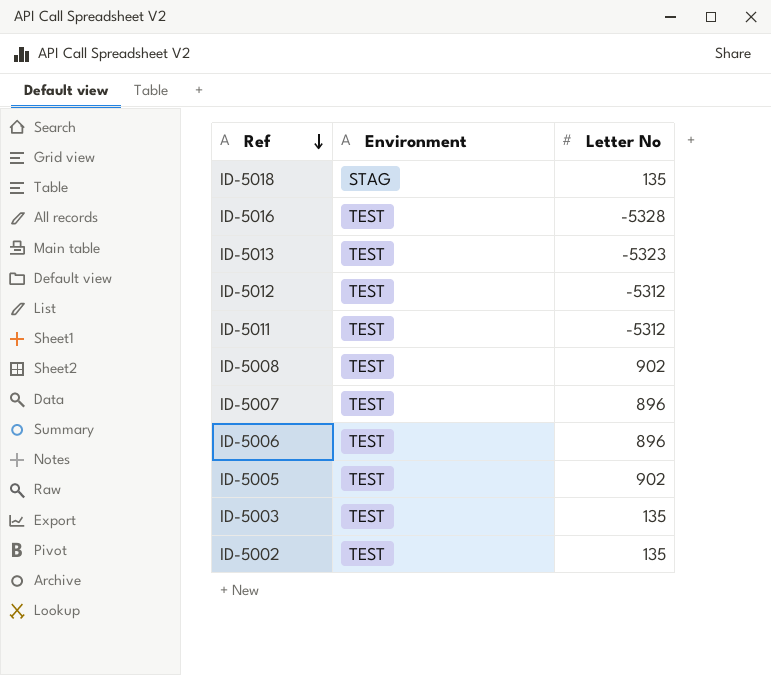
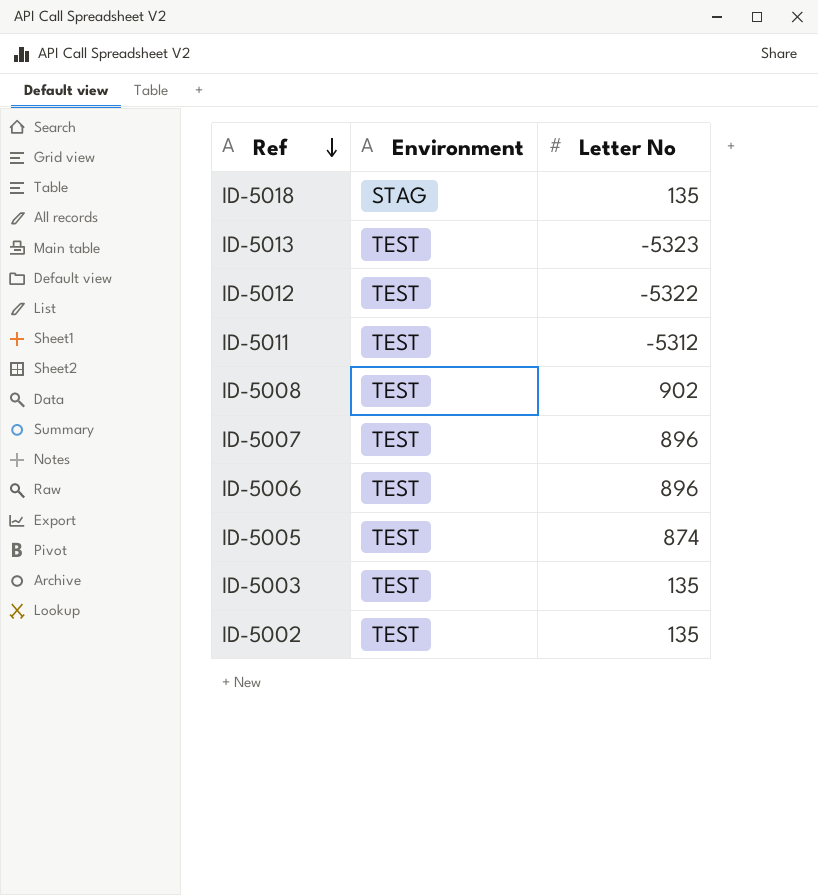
row ID-5016: TEST | -5328 -> none
ID-5012 | Letter No: -5312 -> -5322
ID-5005 | Letter No: 902 -> 874

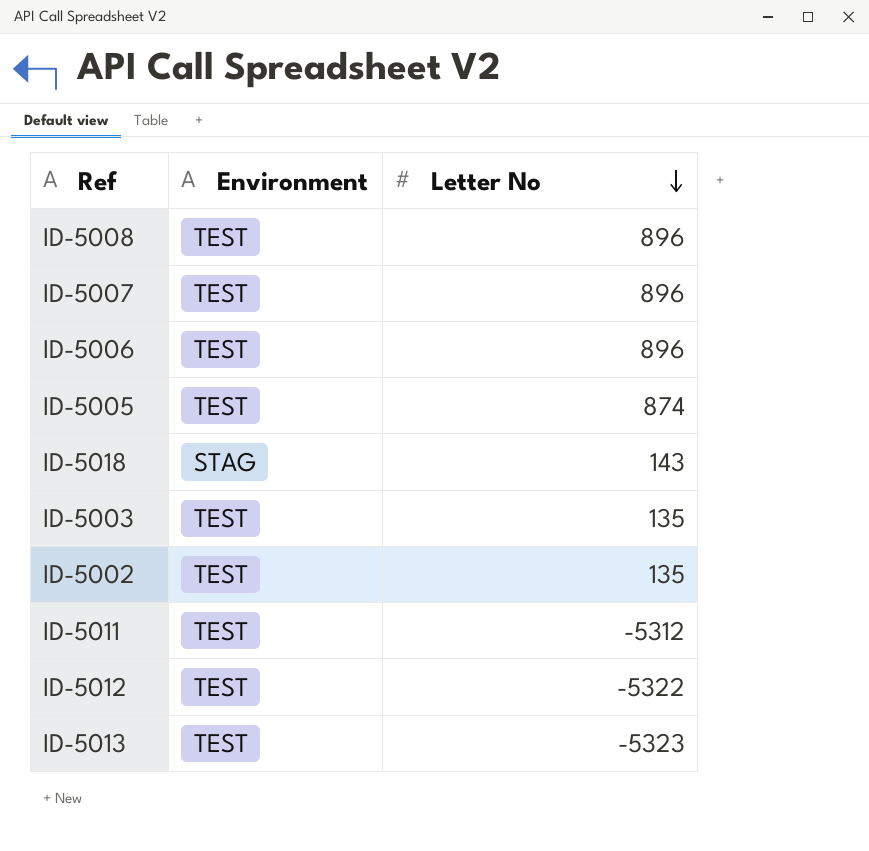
row order: Ref descending -> Letter No descending
ID-5008 | Letter No: 902 -> 896
ID-5018 | Letter No: 135 -> 143

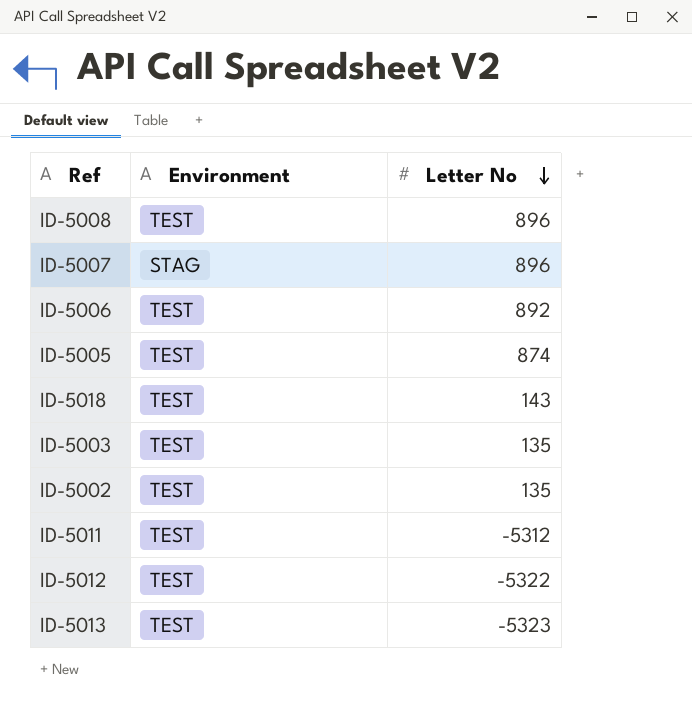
ID-5007 | Environment: TEST -> STAG
ID-5006 | Letter No: 896 -> 892
ID-5018 | Environment: STAG -> TEST

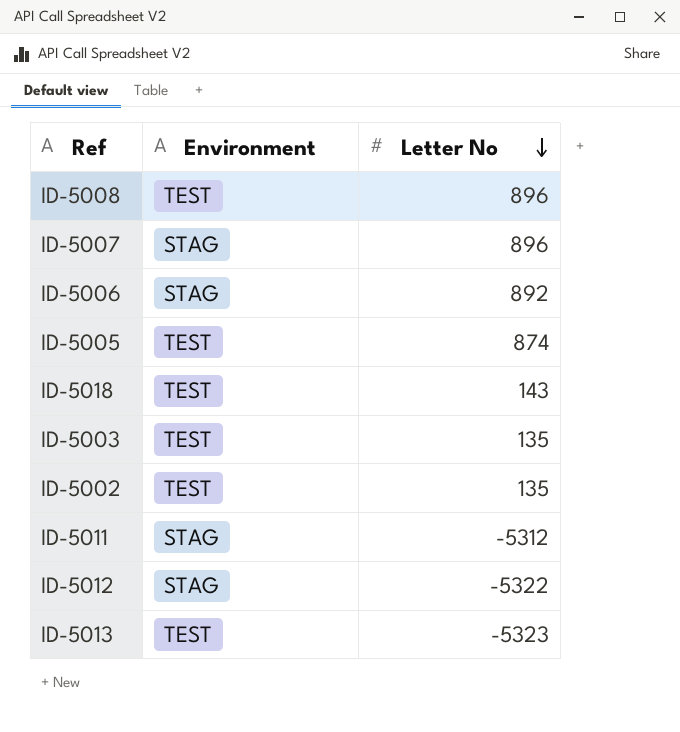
ID-5006 | Environment: TEST -> STAG
ID-5011 | Environment: TEST -> STAG
ID-5012 | Environment: TEST -> STAG

